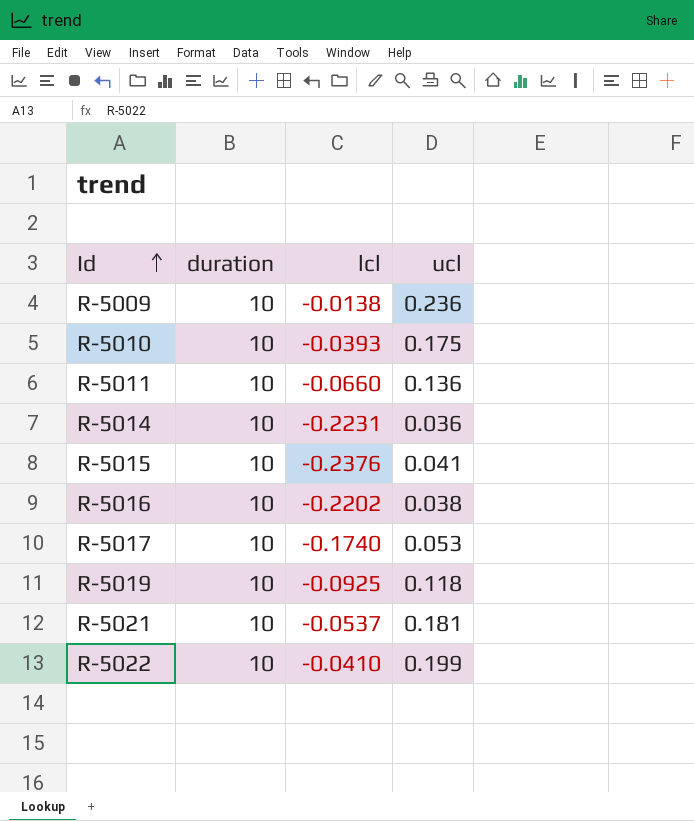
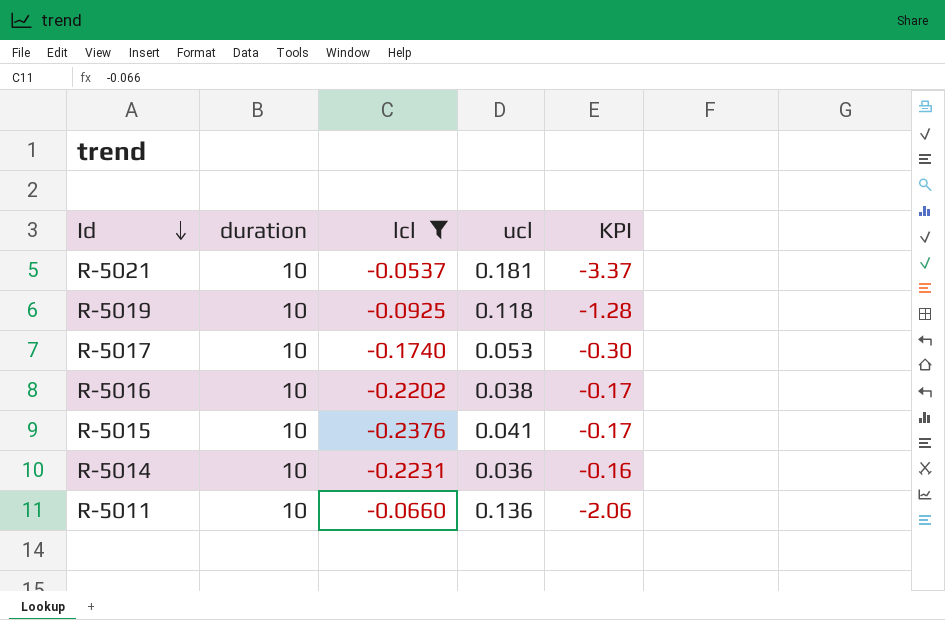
filter: none -> lcl <= -0.0537
row order: Id ascending -> Id descending
column KPI | formula: none -> [ucl] / [lcl]

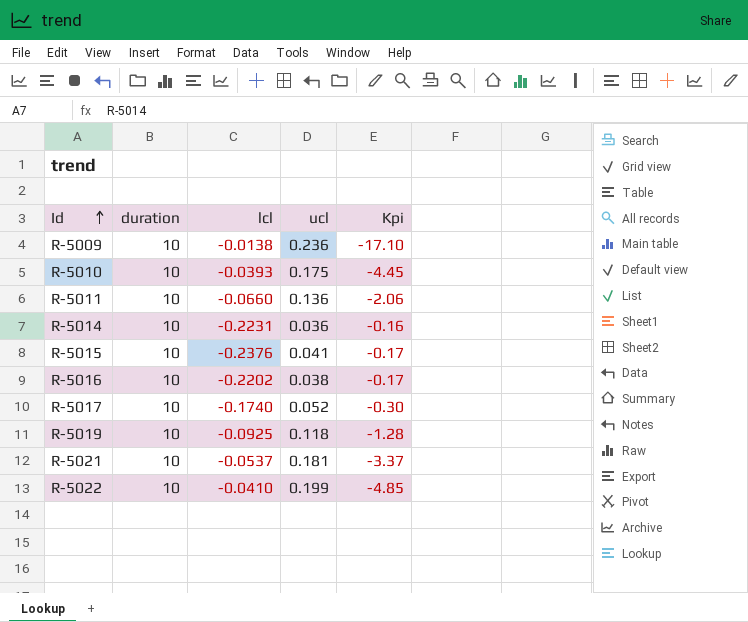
filter: lcl <= -0.0537 -> none
row order: Id descending -> Id ascending
column name: KPI -> Kpi
R-5017 | ucl: 0.053 -> 0.052

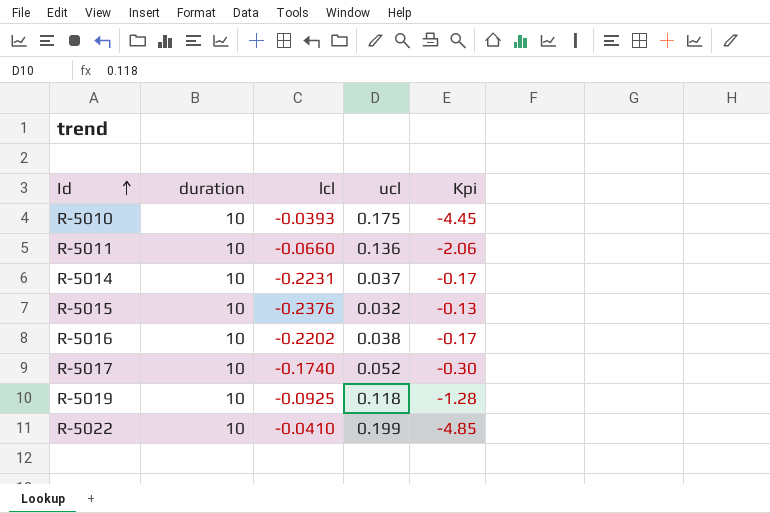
row R-5009: 10 | -0.0138 | 0.236 | -17.10 -> none
row R-5021: 10 | -0.0537 | 0.181 | -3.37 -> none
R-5014 | ucl: 0.036 -> 0.037
R-5014 | Kpi: -0.16 -> -0.17
R-5015 | ucl: 0.041 -> 0.032
R-5015 | Kpi: -0.17 -> -0.13

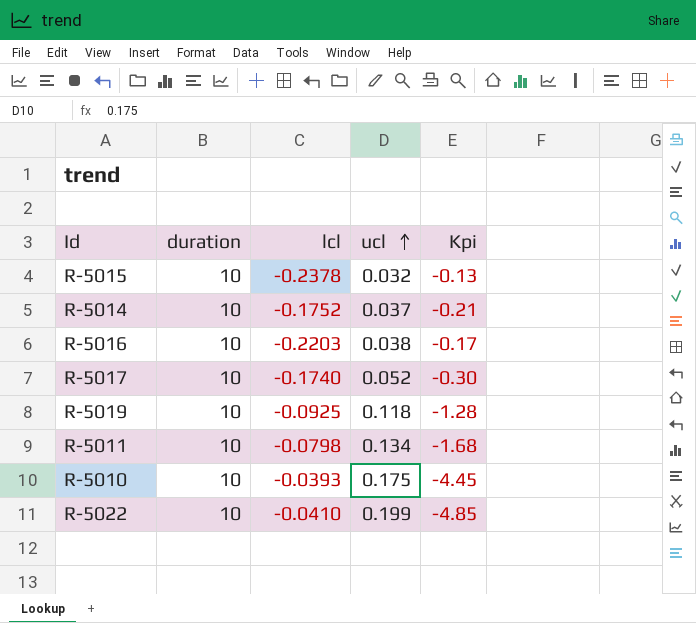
row order: Id ascending -> ucl ascending
R-5015 | lcl: -0.2376 -> -0.2378
R-5014 | lcl: -0.2231 -> -0.1752
R-5014 | Kpi: -0.17 -> -0.21
R-5016 | lcl: -0.2202 -> -0.2203
R-5011 | lcl: -0.0660 -> -0.0798
R-5011 | ucl: 0.136 -> 0.134
R-5011 | Kpi: -2.06 -> -1.68

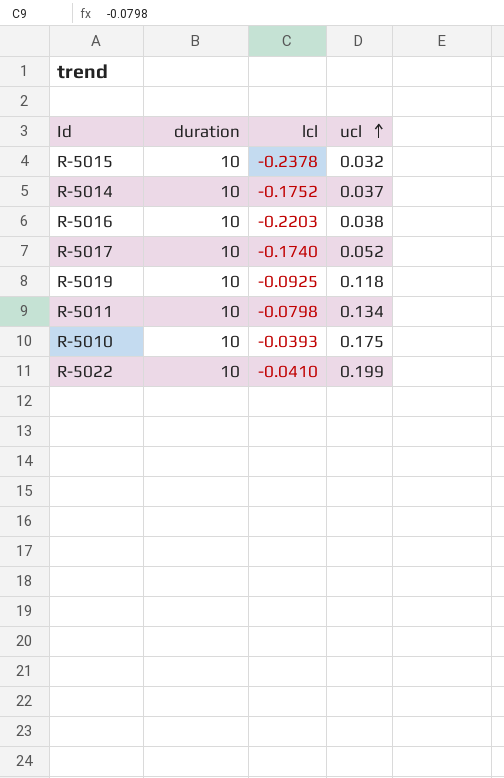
column Kpi | formula: [ucl] / [lcl] -> none

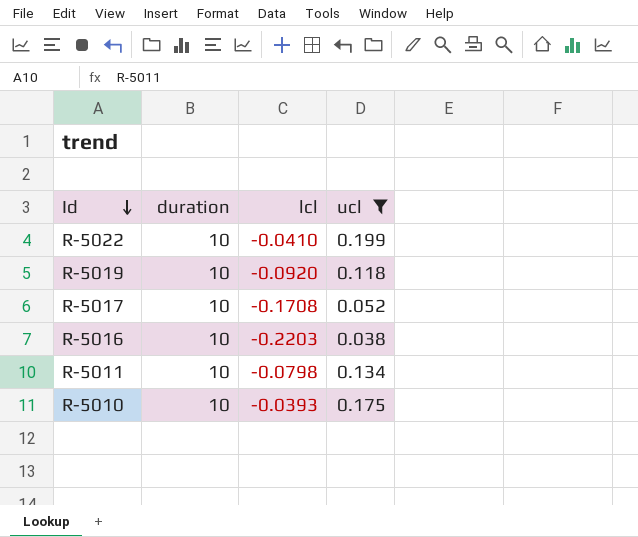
filter: none -> ucl >= 0.038
row order: ucl ascending -> Id descending
R-5019 | lcl: -0.0925 -> -0.0920
R-5017 | lcl: -0.1740 -> -0.1708

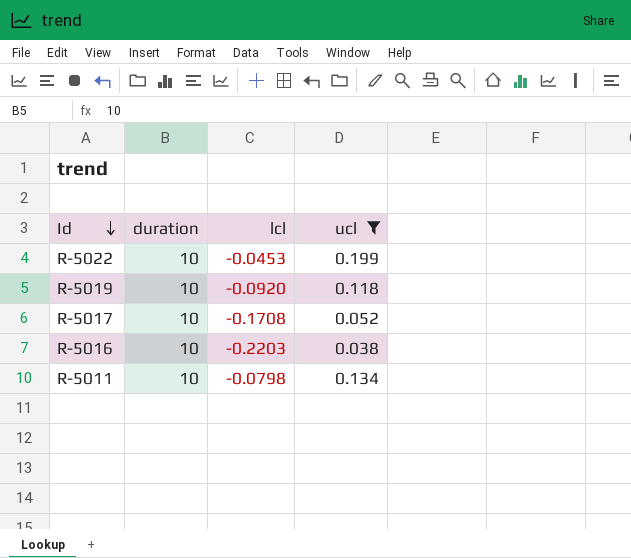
row R-5010: 10 | -0.0393 | 0.175 -> none
R-5022 | lcl: -0.0410 -> -0.0453

